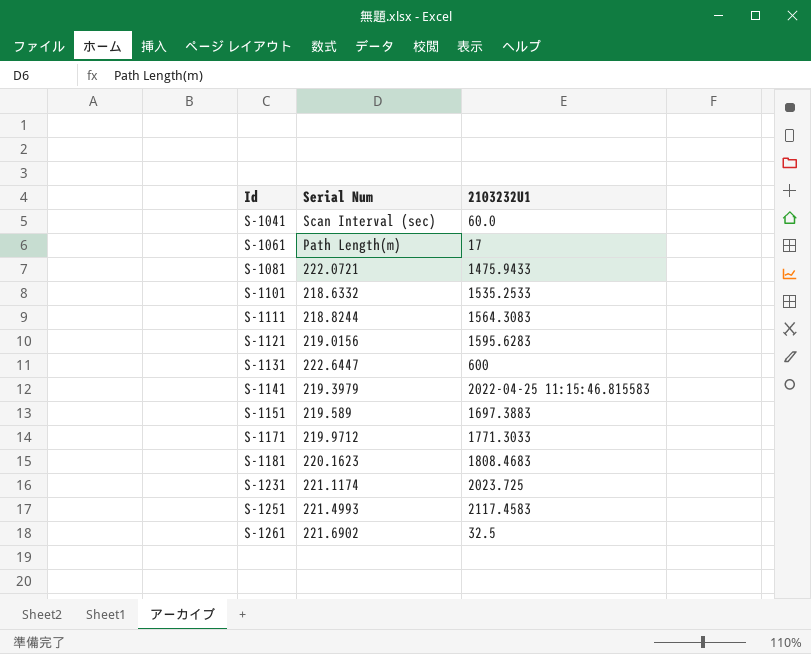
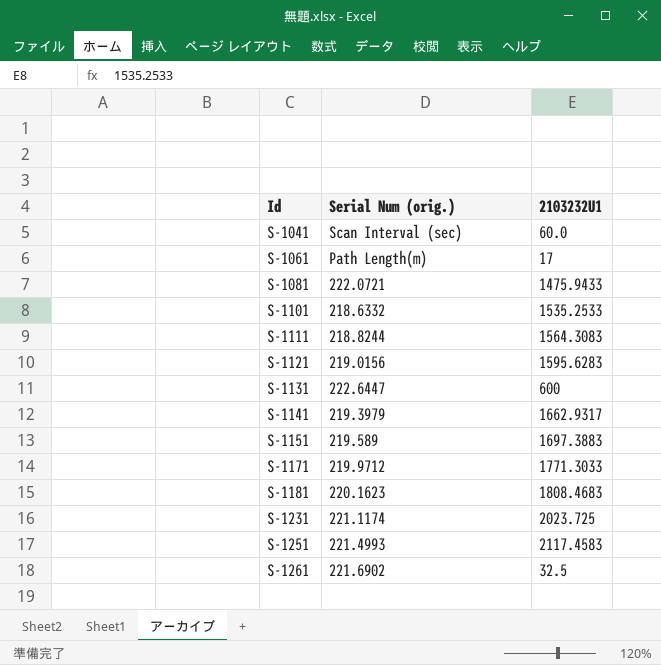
column name: Serial Num -> Serial Num (orig.)
S-1141 | 2103232U1: 2022-04-25 11:15:46.815583 -> 1662.9317

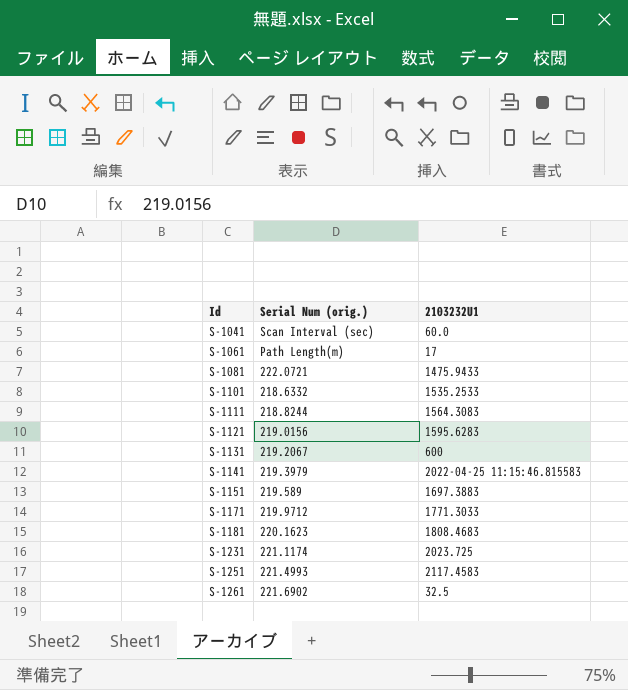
S-1131 | Serial Num (orig.): 222.6447 -> 219.2067
S-1141 | 2103232U1: 1662.9317 -> 2022-04-25 11:15:46.815583

